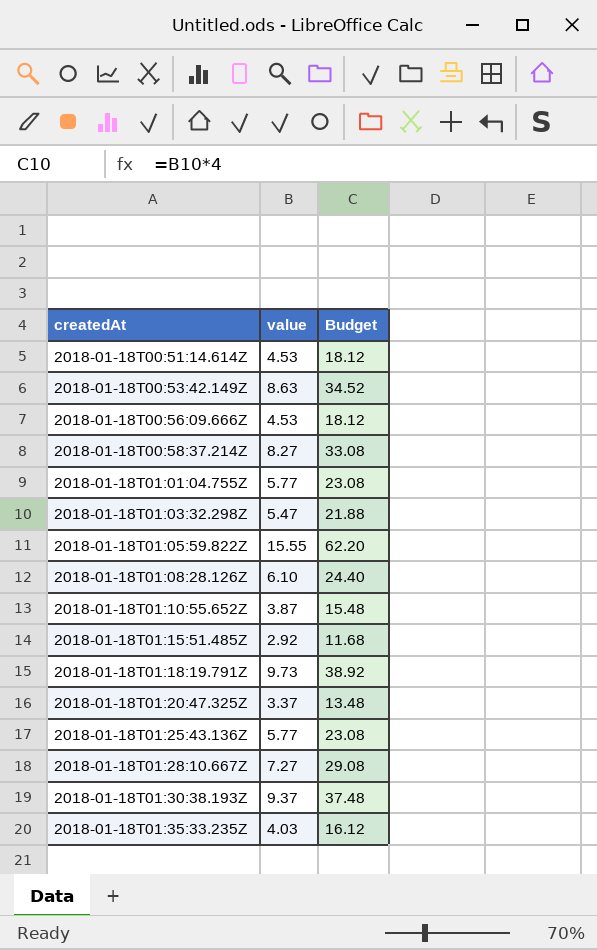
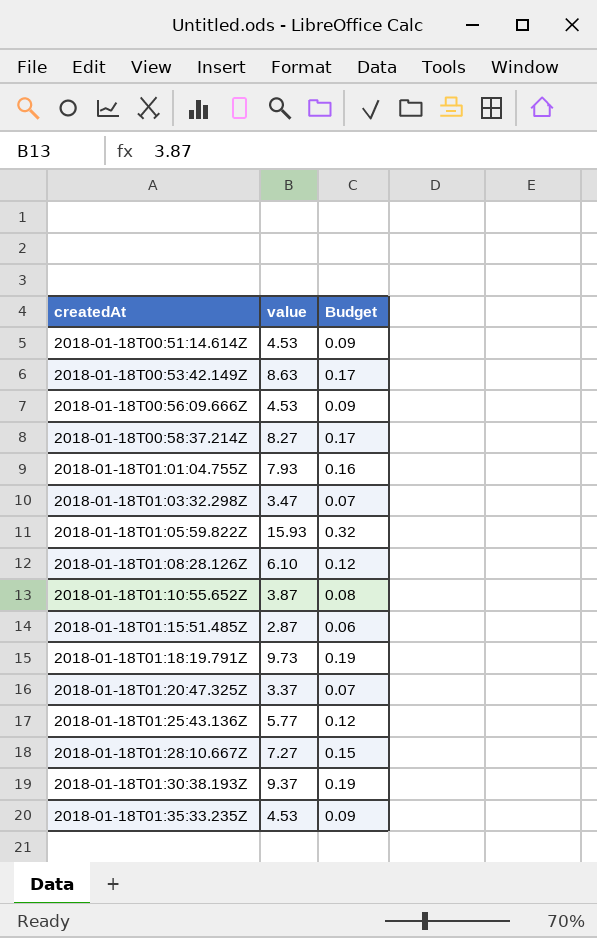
column Budget | formula: [value] * 4 -> [value] * 0.02
2018-01-18T01:01:04.755Z | value: 5.77 -> 7.93
2018-01-18T01:03:32.298Z | value: 5.47 -> 3.47
2018-01-18T01:05:59.822Z | value: 15.55 -> 15.93
2018-01-18T01:15:51.485Z | value: 2.92 -> 2.87
2018-01-18T01:35:33.235Z | value: 4.03 -> 4.53

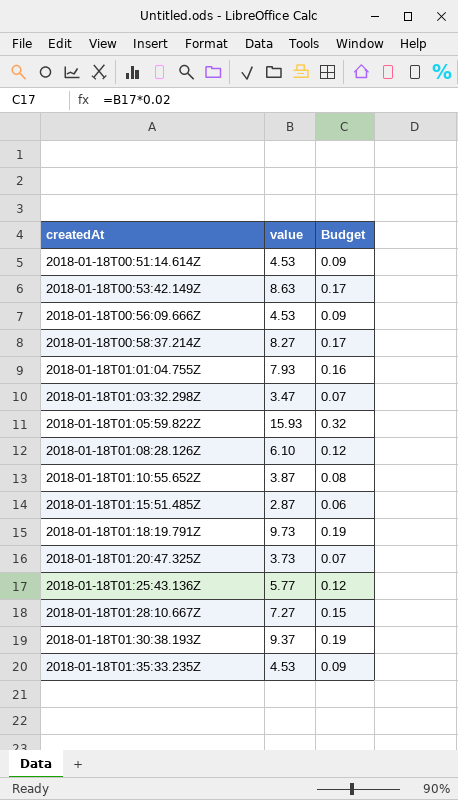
2018-01-18T01:20:47.325Z | value: 3.37 -> 3.73

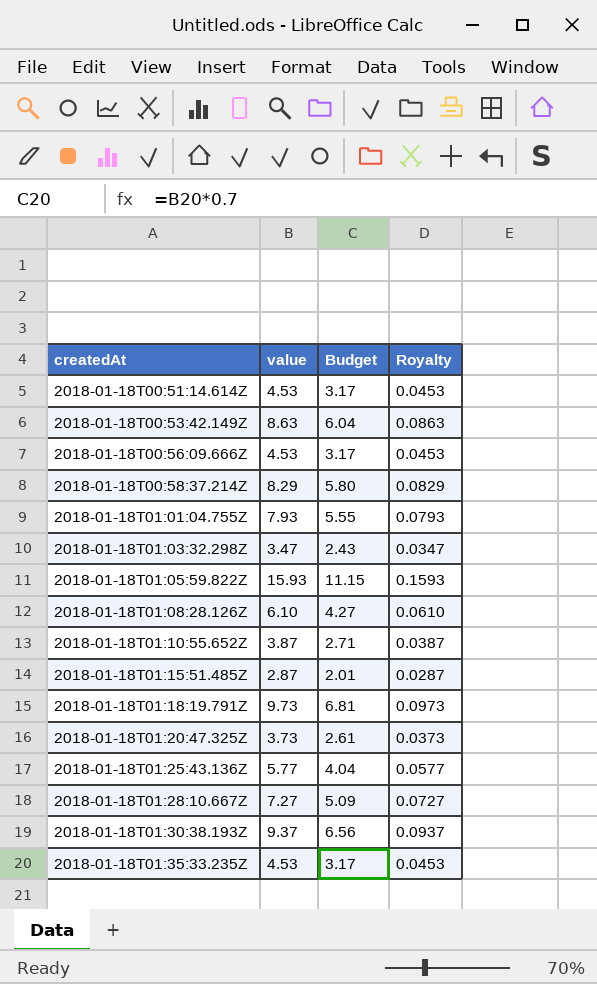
column Budget | formula: [value] * 0.02 -> [value] * 0.7
column Royalty | formula: none -> [value] * 0.01
2018-01-18T00:58:37.214Z | value: 8.27 -> 8.29

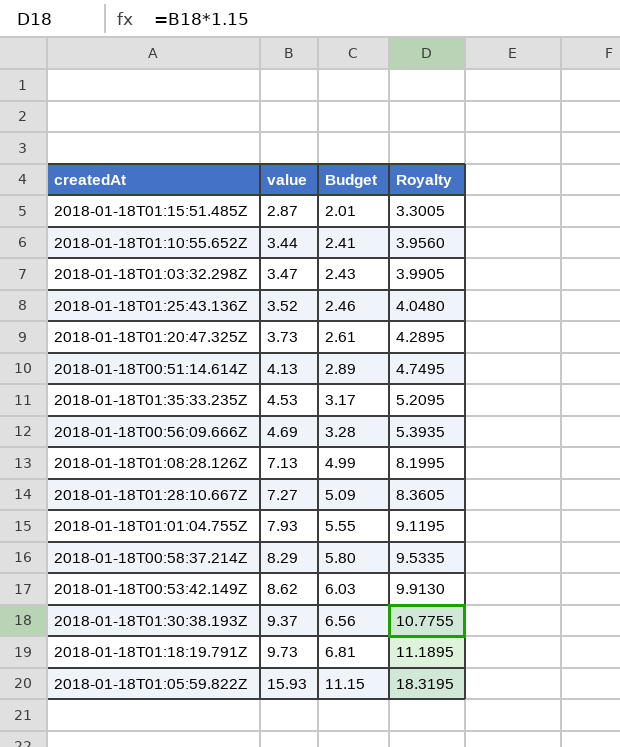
row order: createdAt ascending -> value ascending
column Royalty | formula: [value] * 0.01 -> [value] * 1.15
2018-01-18T01:10:55.652Z | value: 3.87 -> 3.44
2018-01-18T01:10:55.652Z | Budget: 2.71 -> 2.41
2018-01-18T01:25:43.136Z | value: 5.77 -> 3.52
2018-01-18T01:25:43.136Z | Budget: 4.04 -> 2.46
2018-01-18T00:51:14.614Z | value: 4.53 -> 4.13
2018-01-18T00:51:14.614Z | Budget: 3.17 -> 2.89
2018-01-18T00:56:09.666Z | value: 4.53 -> 4.69
2018-01-18T00:56:09.666Z | Budget: 3.17 -> 3.28
2018-01-18T01:08:28.126Z | value: 6.10 -> 7.13
2018-01-18T01:08:28.126Z | Budget: 4.27 -> 4.99
2018-01-18T00:53:42.149Z | value: 8.63 -> 8.62
2018-01-18T00:53:42.149Z | Budget: 6.04 -> 6.03

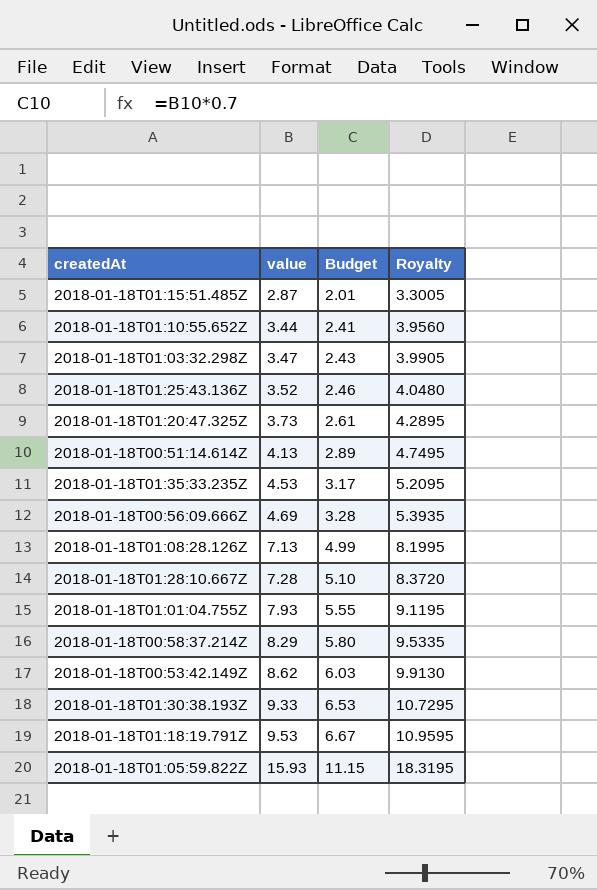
2018-01-18T01:28:10.667Z | value: 7.27 -> 7.28
2018-01-18T01:28:10.667Z | Budget: 5.09 -> 5.10
2018-01-18T01:28:10.667Z | Royalty: 8.3605 -> 8.3720
2018-01-18T01:30:38.193Z | value: 9.37 -> 9.33
2018-01-18T01:30:38.193Z | Budget: 6.56 -> 6.53
2018-01-18T01:30:38.193Z | Royalty: 10.7755 -> 10.7295
2018-01-18T01:18:19.791Z | value: 9.73 -> 9.53
2018-01-18T01:18:19.791Z | Budget: 6.81 -> 6.67
2018-01-18T01:18:19.791Z | Royalty: 11.1895 -> 10.9595

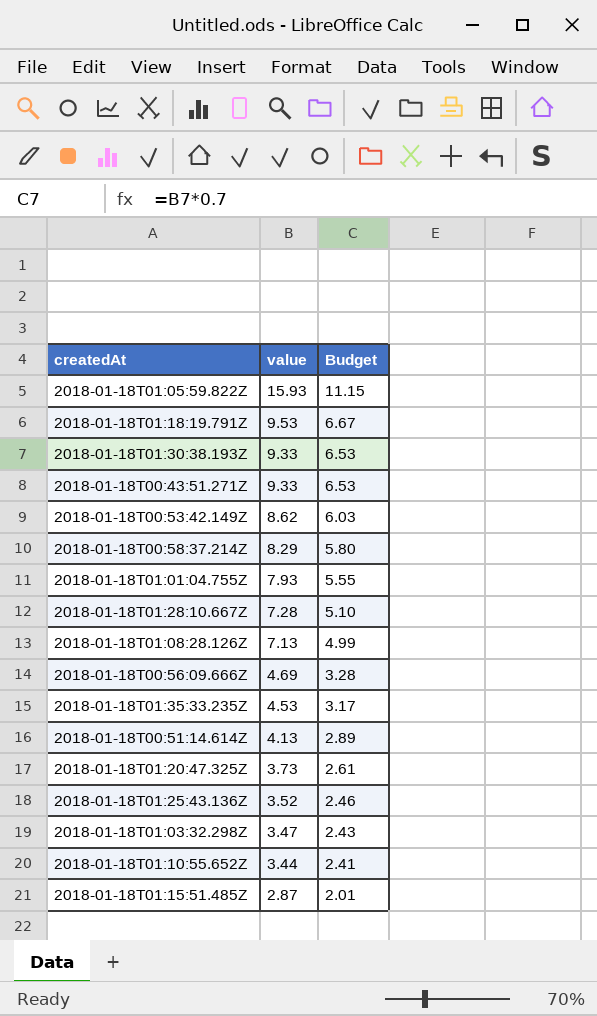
row order: value ascending -> value descending
column Royalty | formula: [value] * 1.15 -> none
row 2018-01-18T00:43:51.271Z: none -> 9.33 | 6.53

